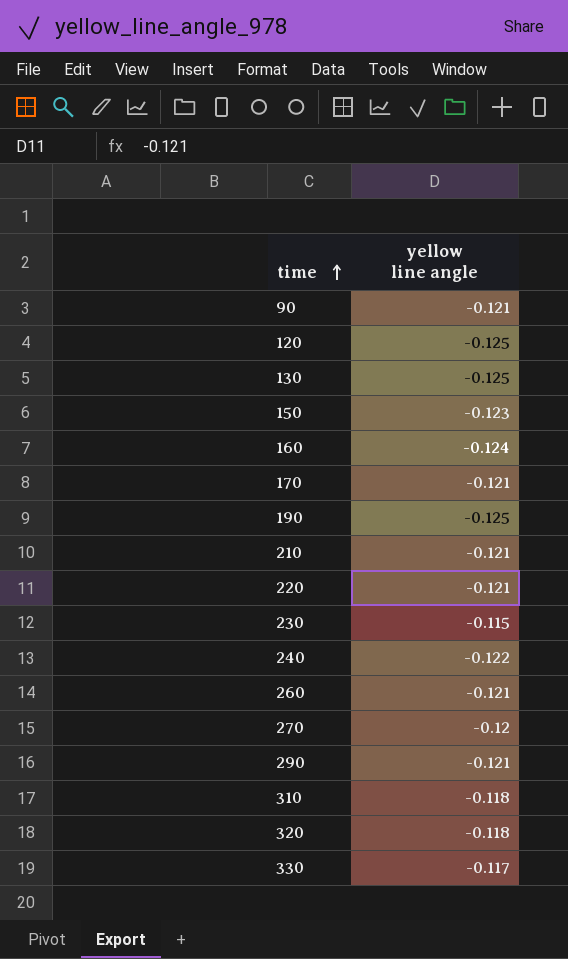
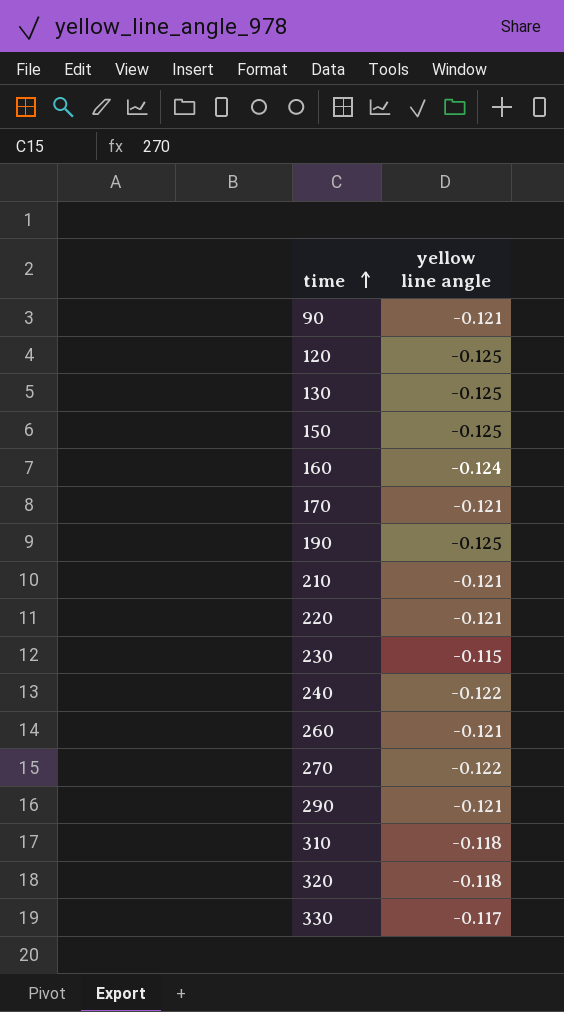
150 | yellow line angle: -0.123 -> -0.125
270 | yellow line angle: -0.12 -> -0.122

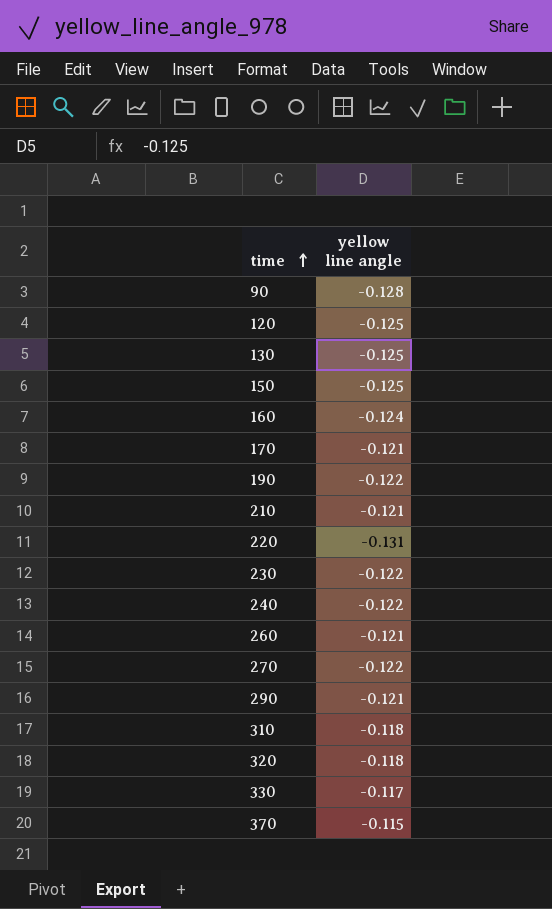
90 | yellow line angle: -0.121 -> -0.128
190 | yellow line angle: -0.125 -> -0.122
220 | yellow line angle: -0.121 -> -0.131
230 | yellow line angle: -0.115 -> -0.122
row 370: none -> -0.115

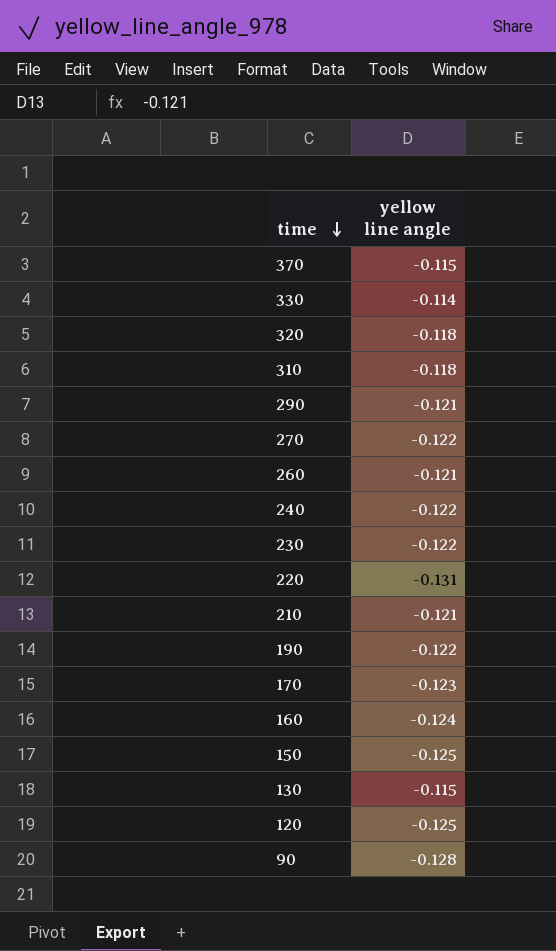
row order: time ascending -> time descending
330 | yellow line angle: -0.117 -> -0.114
170 | yellow line angle: -0.121 -> -0.123
130 | yellow line angle: -0.125 -> -0.115

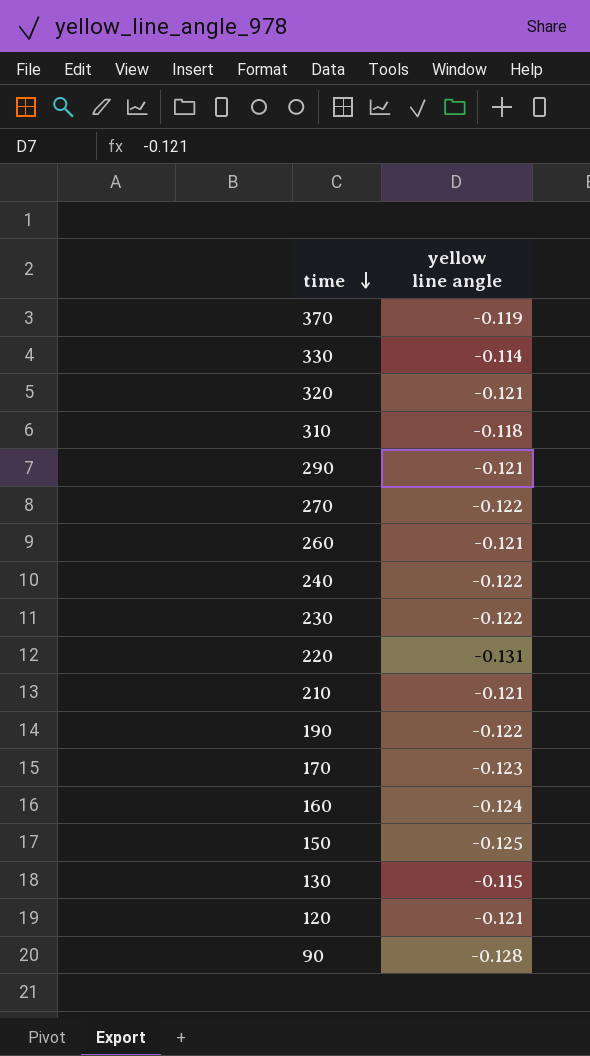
370 | yellow line angle: -0.115 -> -0.119
320 | yellow line angle: -0.118 -> -0.121
120 | yellow line angle: -0.125 -> -0.121

